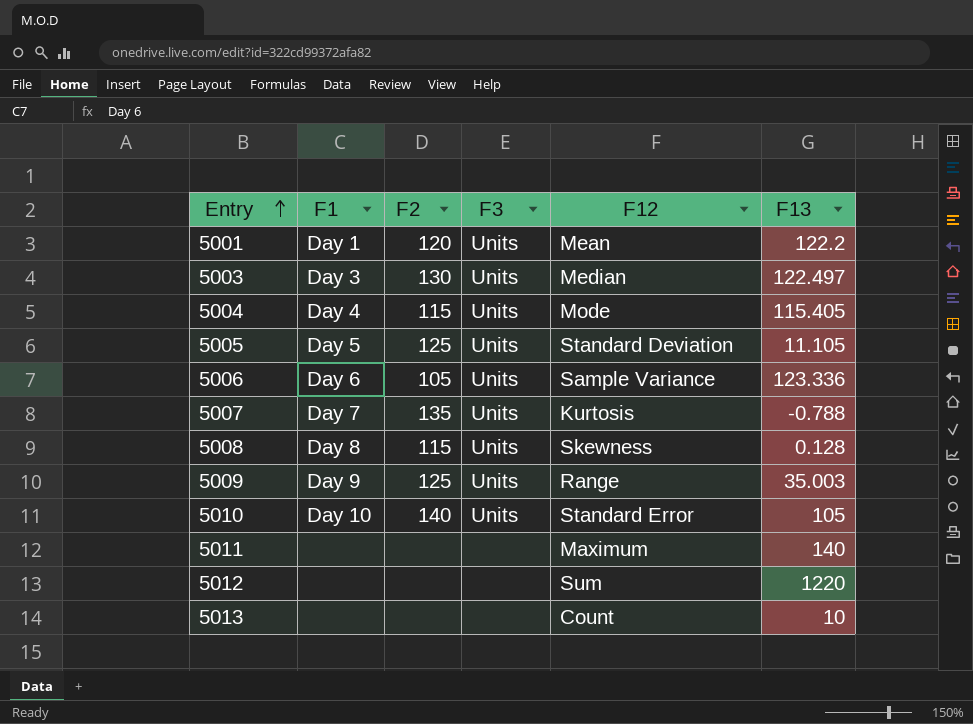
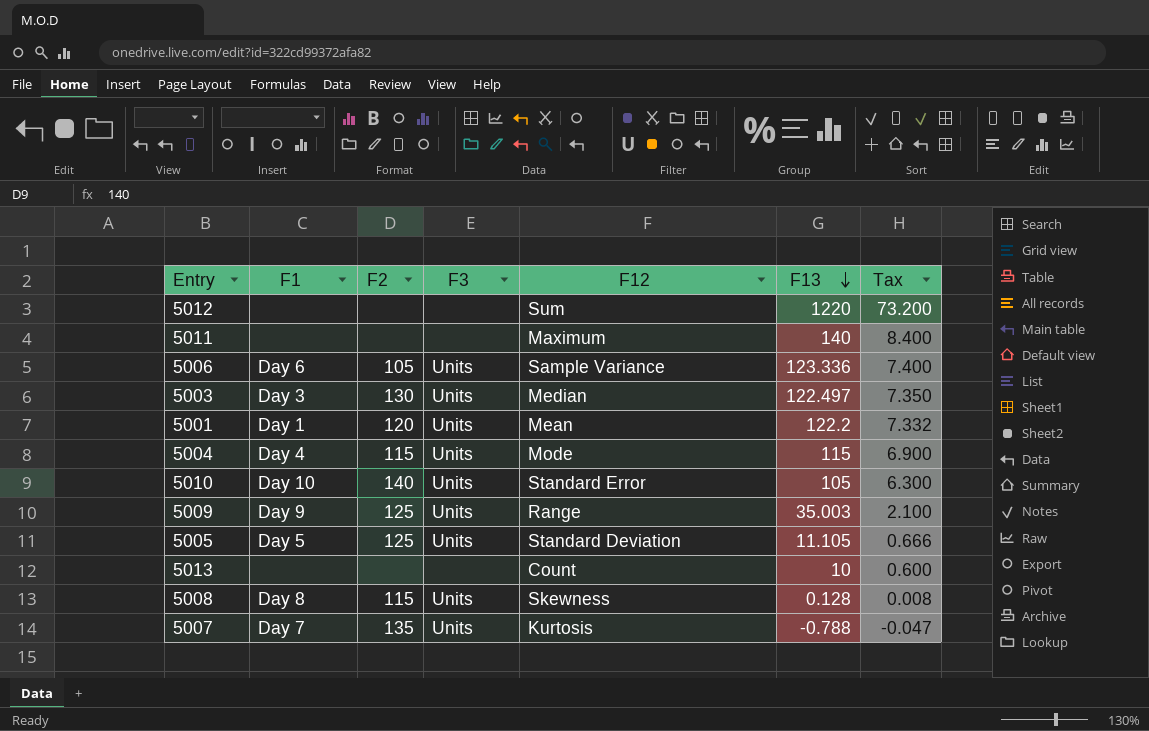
row order: Entry ascending -> F13 descending
column Tax | formula: none -> [F13] * 0.06
5004 | F13: 115.405 -> 115

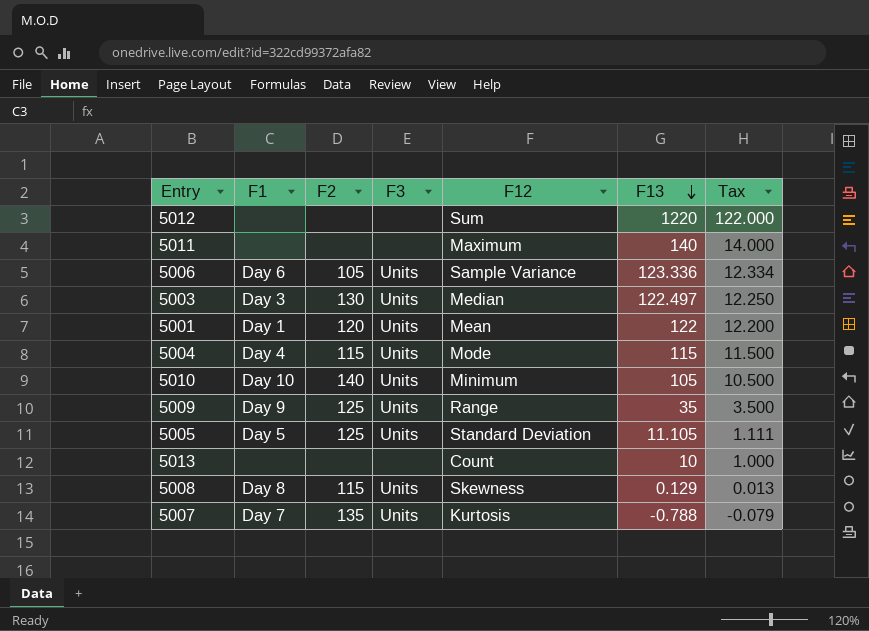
column Tax | formula: [F13] * 0.06 -> [F13] * 0.1
5001 | F13: 122.2 -> 122
5010 | F12: Standard Error -> Minimum
5009 | F13: 35.003 -> 35
5008 | F13: 0.128 -> 0.129

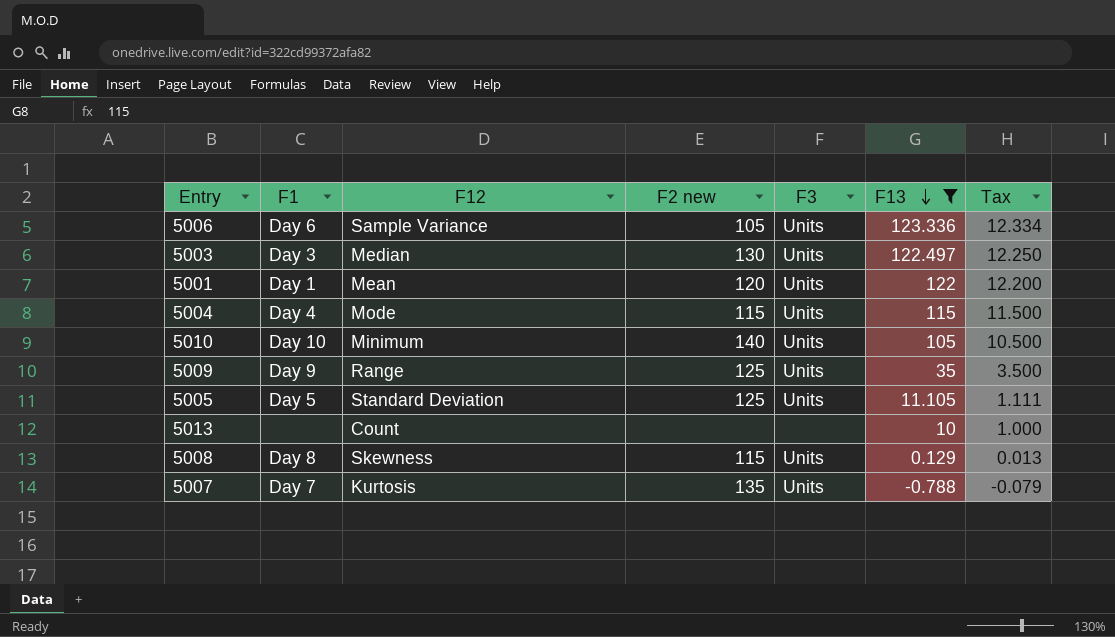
filter: none -> F13 <= 123.336
column F12 | position: 5 -> 3
column name: F2 -> F2 new

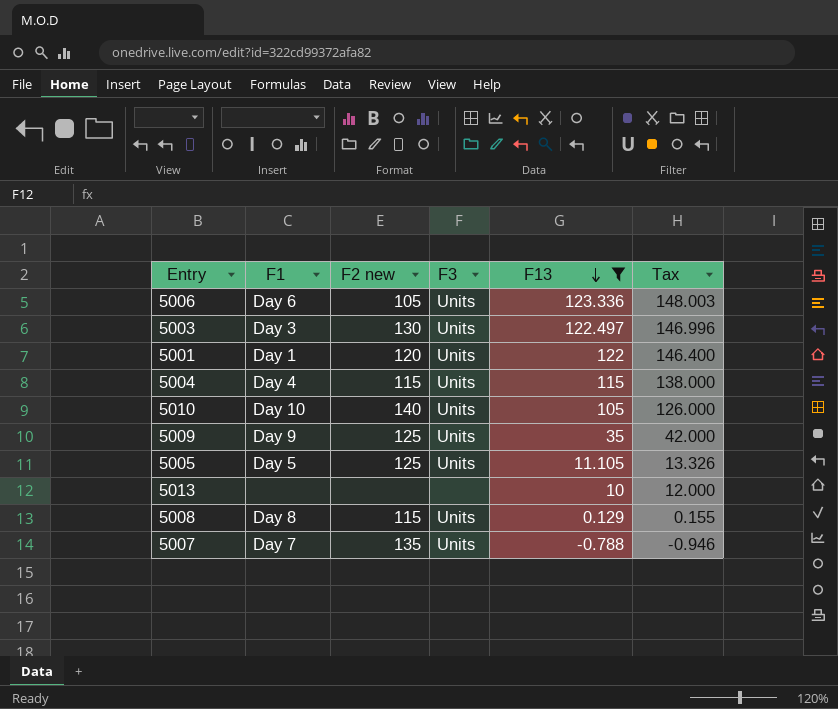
column F12 | position: 3 -> none
column Tax | formula: [F13] * 0.1 -> [F13] * 1.2

